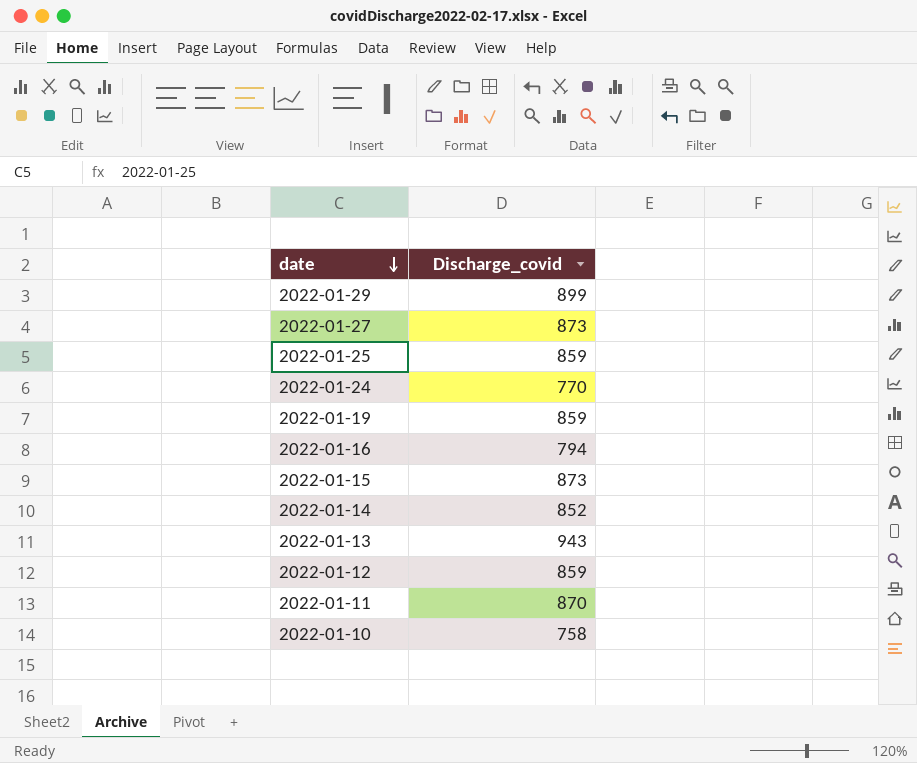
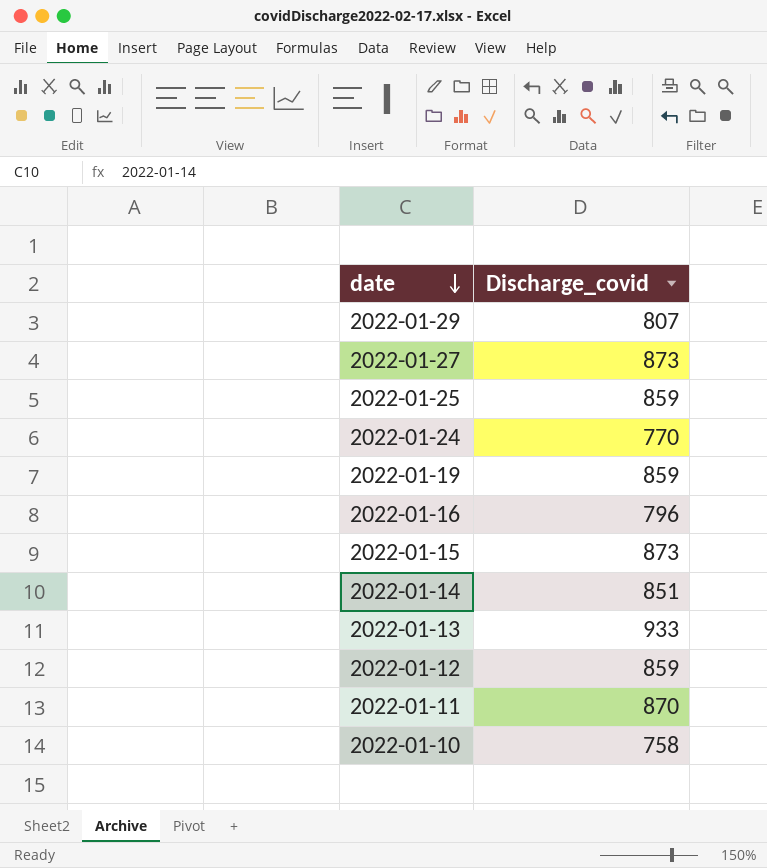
2022-01-29 | Discharge_covid: 899 -> 807
2022-01-16 | Discharge_covid: 794 -> 796
2022-01-14 | Discharge_covid: 852 -> 851
2022-01-13 | Discharge_covid: 943 -> 933

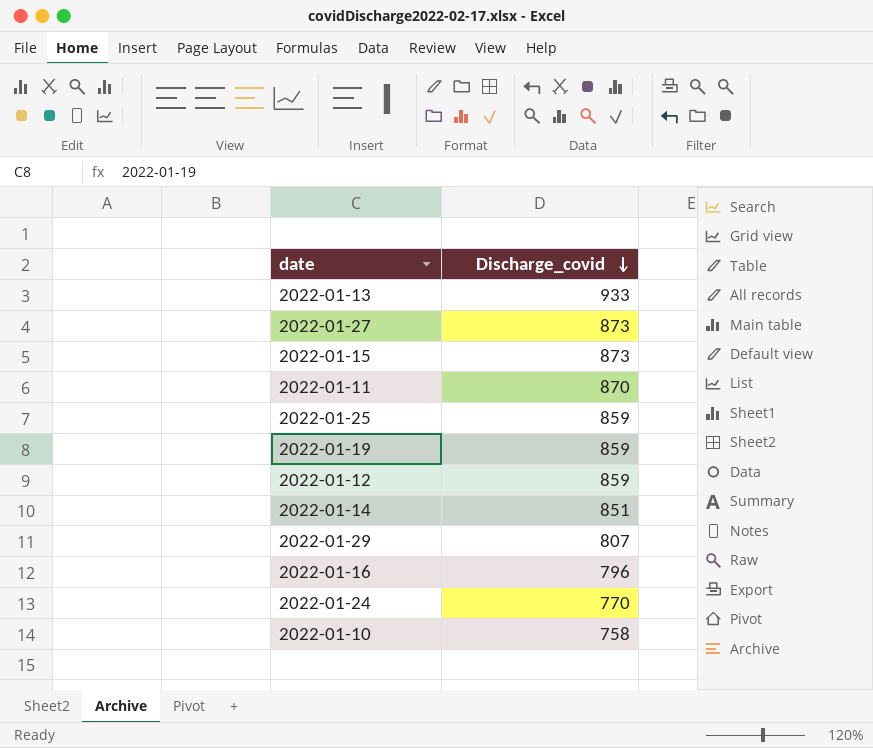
row order: date descending -> Discharge_covid descending

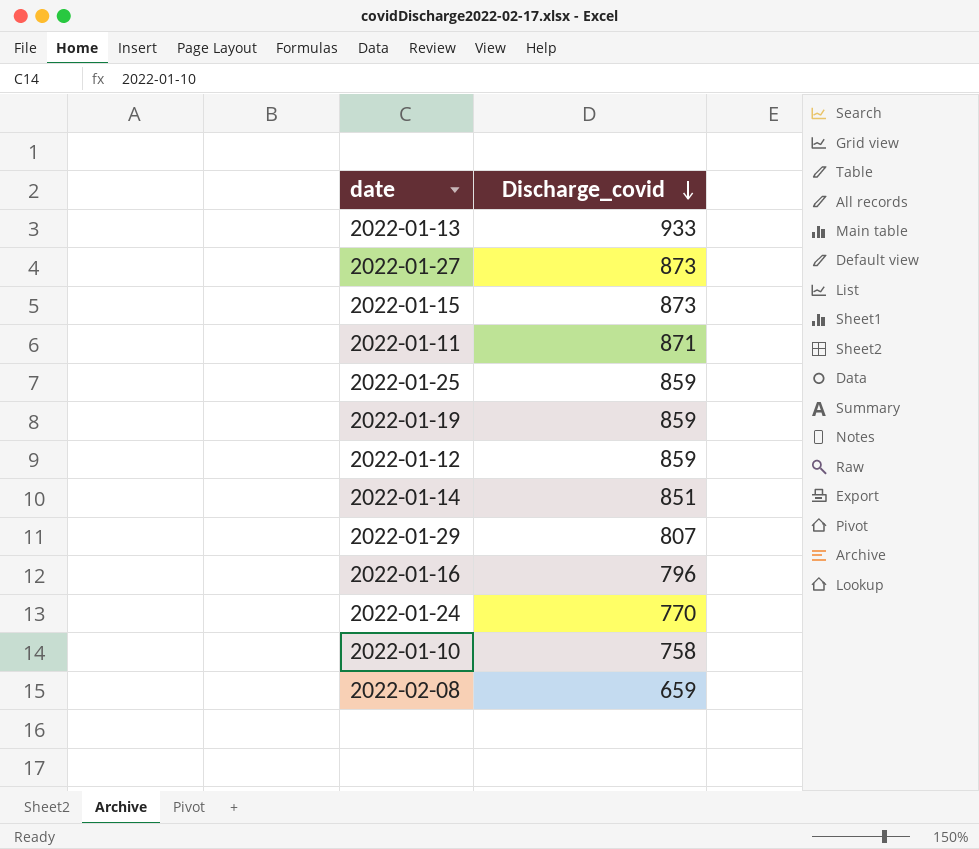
2022-01-11 | Discharge_covid: 870 -> 871
row 2022-02-08: none -> 659

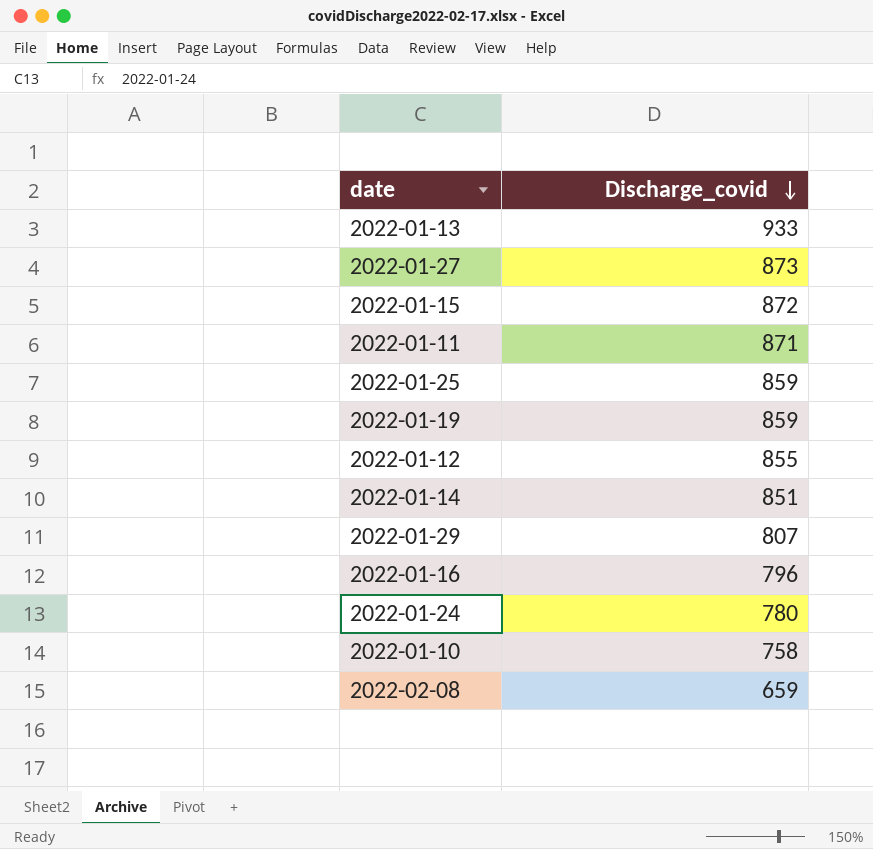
2022-01-15 | Discharge_covid: 873 -> 872
2022-01-12 | Discharge_covid: 859 -> 855
2022-01-24 | Discharge_covid: 770 -> 780

